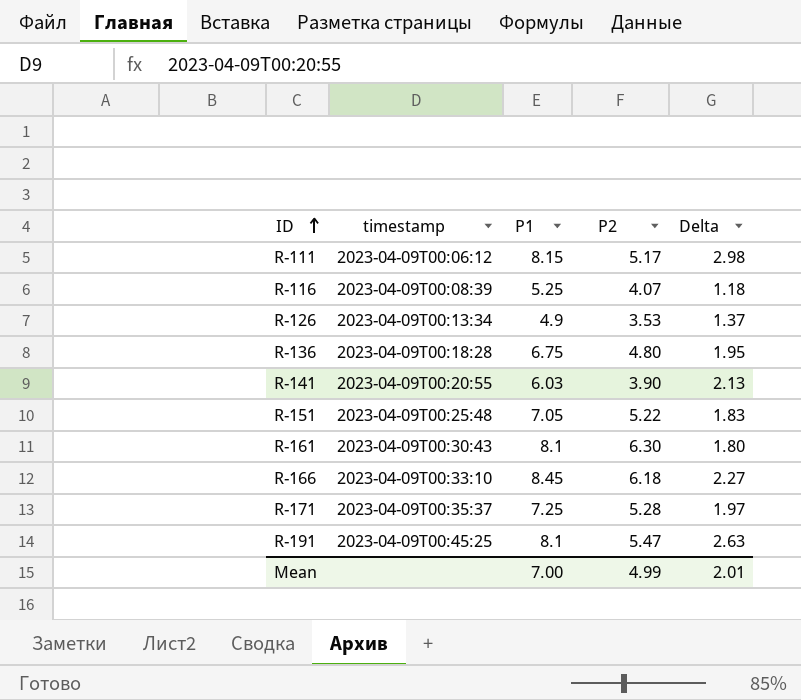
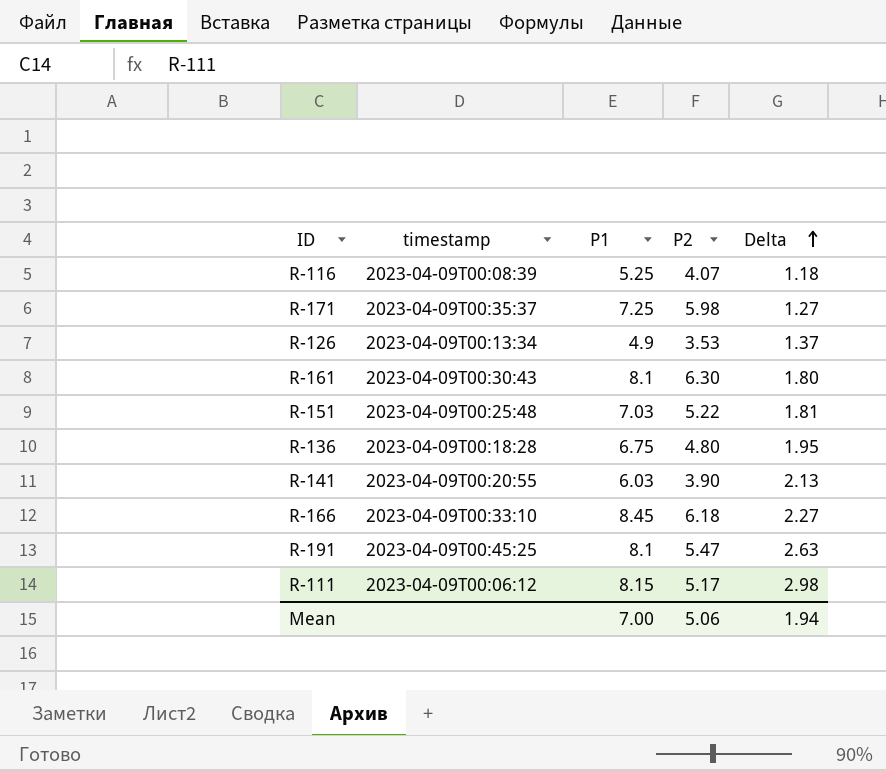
row order: ID ascending -> Delta ascending
R-171 | P2: 5.28 -> 5.98
R-171 | Delta: 1.97 -> 1.27
R-151 | P1: 7.05 -> 7.03
R-151 | Delta: 1.83 -> 1.81
Mean | P2: 4.99 -> 5.06
Mean | Delta: 2.01 -> 1.94

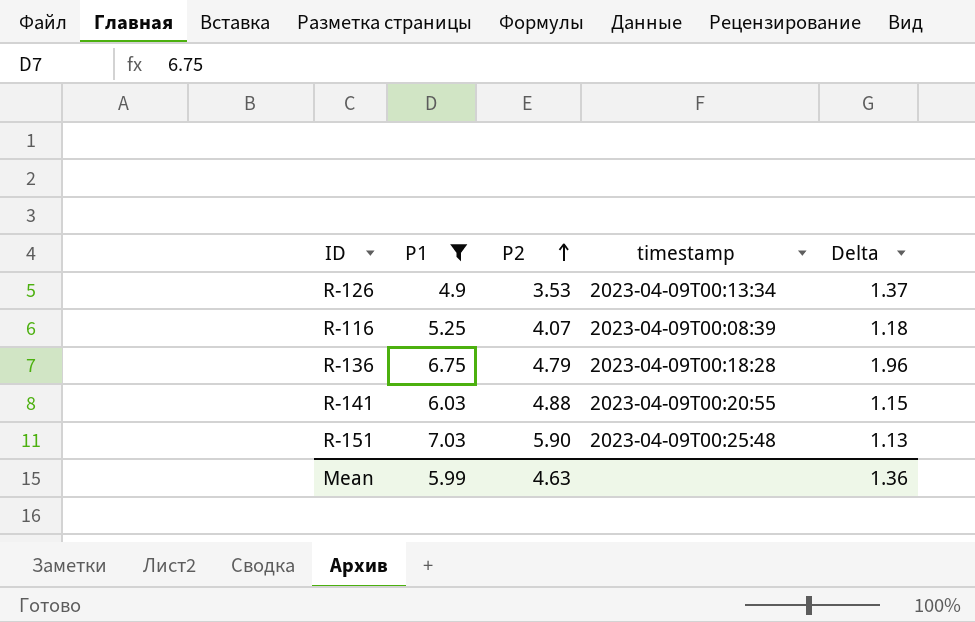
filter: none -> P1 <= 7.03
row order: Delta ascending -> P2 ascending
column timestamp | position: 2 -> 4
R-136 | P2: 4.80 -> 4.79
R-136 | Delta: 1.95 -> 1.96
R-141 | P2: 3.90 -> 4.88
R-141 | Delta: 2.13 -> 1.15
R-151 | P2: 5.22 -> 5.90
R-151 | Delta: 1.81 -> 1.13
Mean | P1: 7.00 -> 5.99
Mean | P2: 5.06 -> 4.63
Mean | Delta: 1.94 -> 1.36

